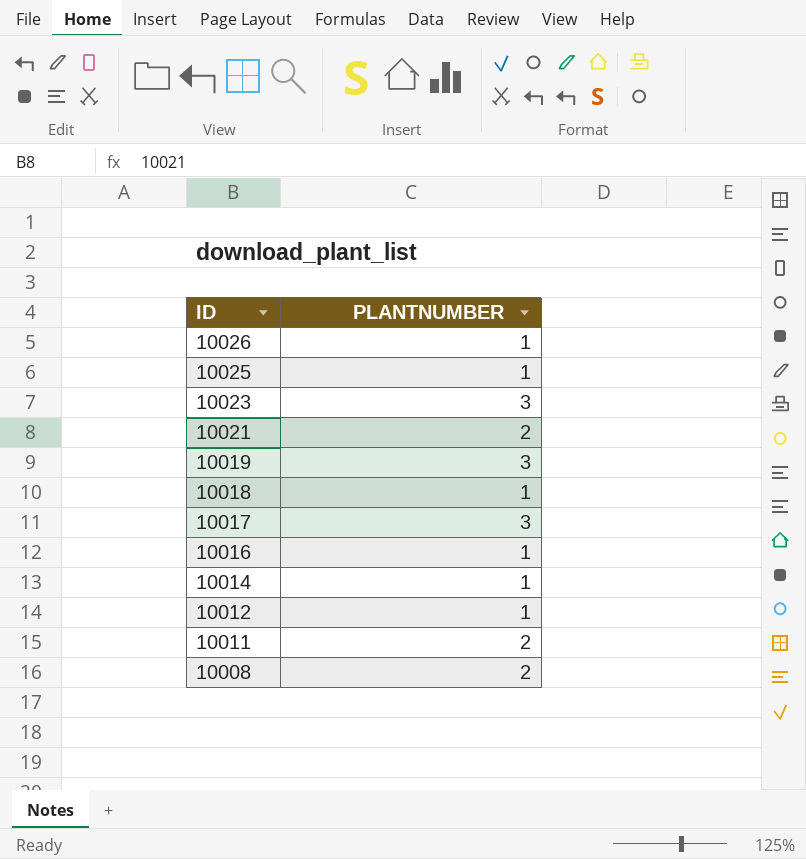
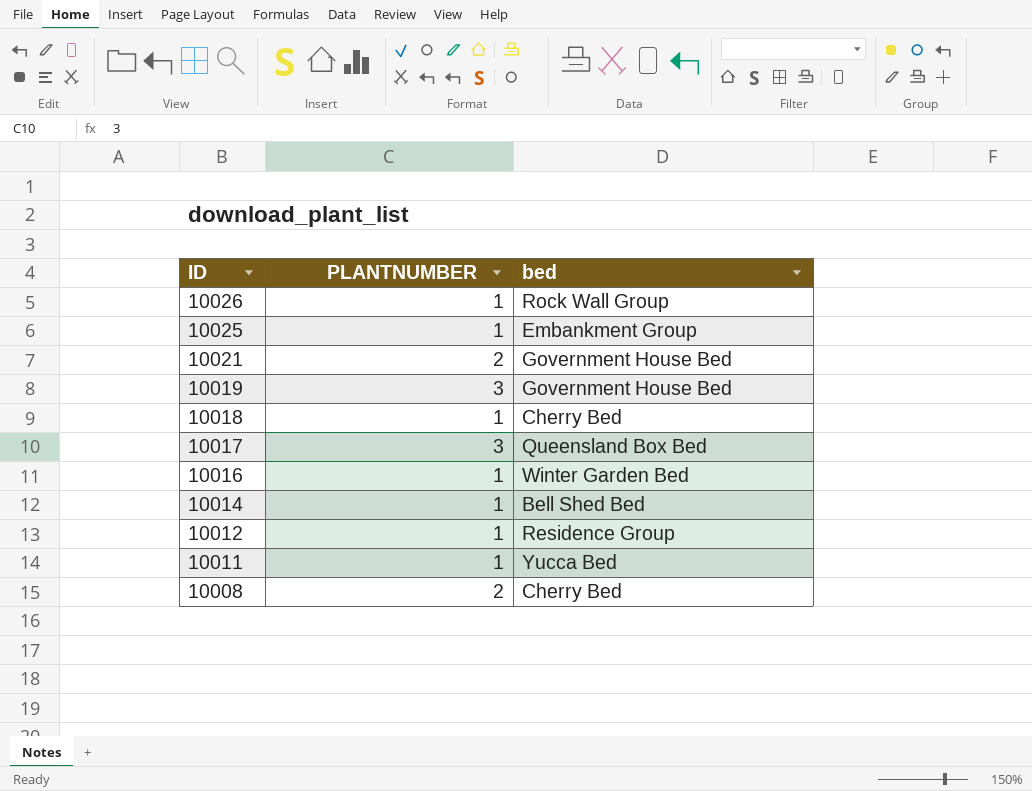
column bed | position: none -> 3
row 10023: 3 -> none
10011 | PLANTNUMBER: 2 -> 1

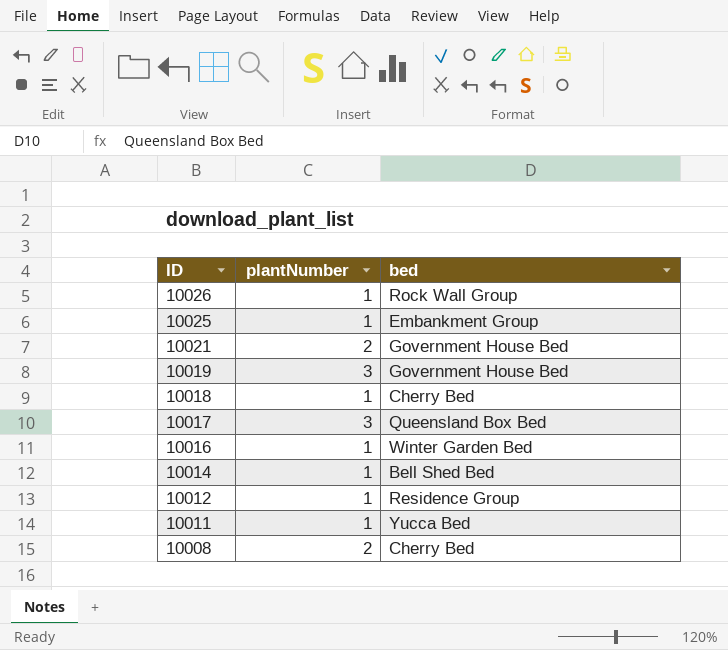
column name: PLANTNUMBER -> plantNumber

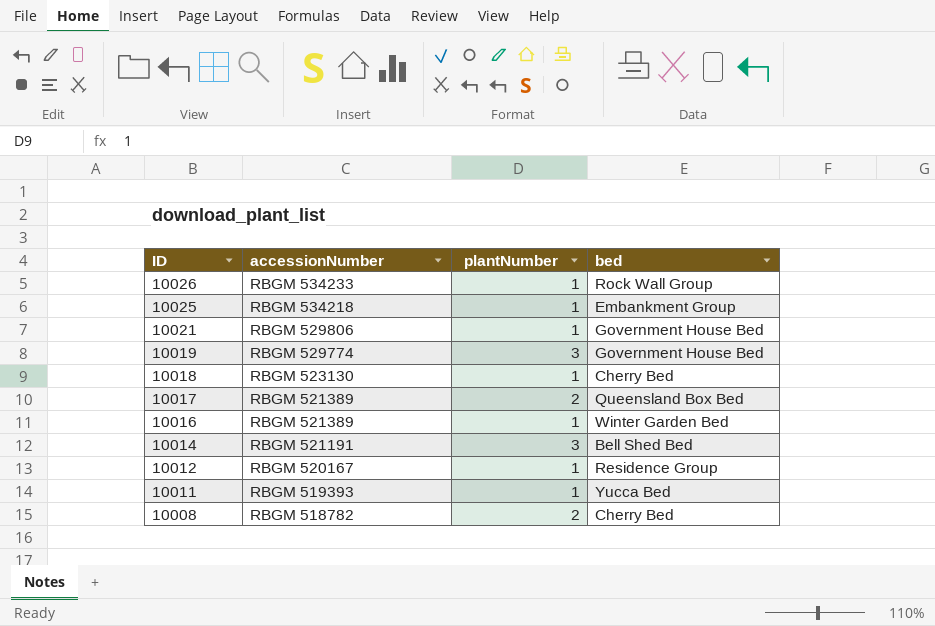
column accessionNumber | position: none -> 2
10021 | plantNumber: 2 -> 1
10017 | plantNumber: 3 -> 2
10014 | plantNumber: 1 -> 3

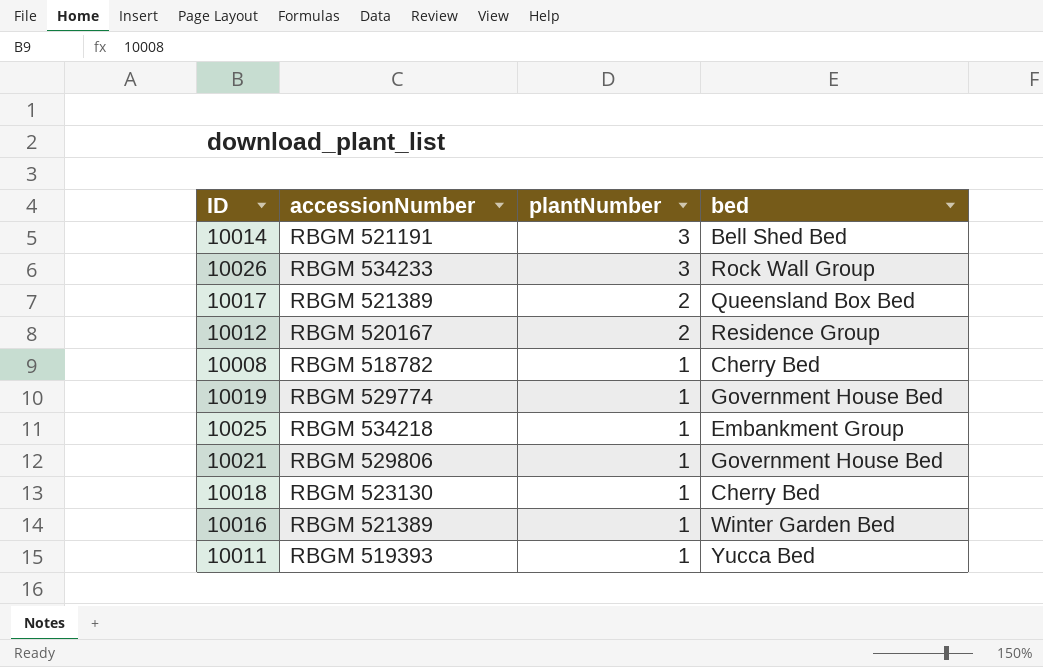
row order: ID descending -> plantNumber descending
10026 | plantNumber: 1 -> 3
10012 | plantNumber: 1 -> 2
10008 | plantNumber: 2 -> 1
10019 | plantNumber: 3 -> 1

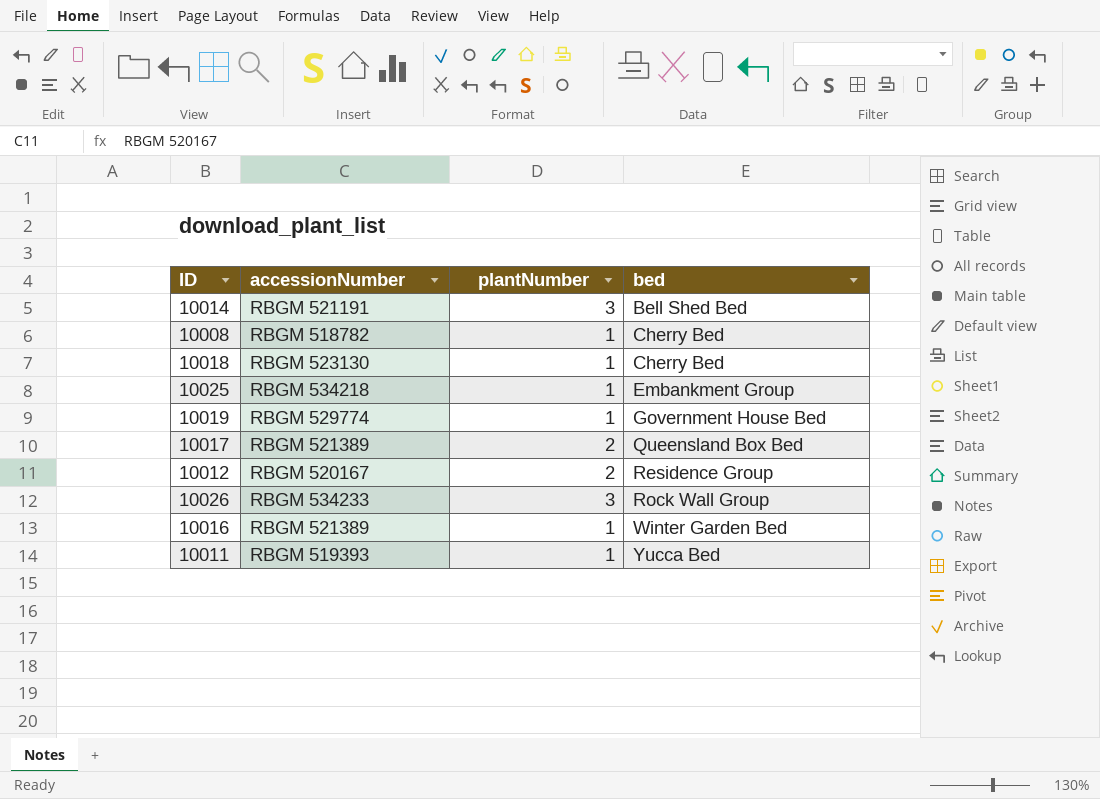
row order: plantNumber descending -> bed ascending
row 10021: RBGM 529806 | 1 | Government House Bed -> none

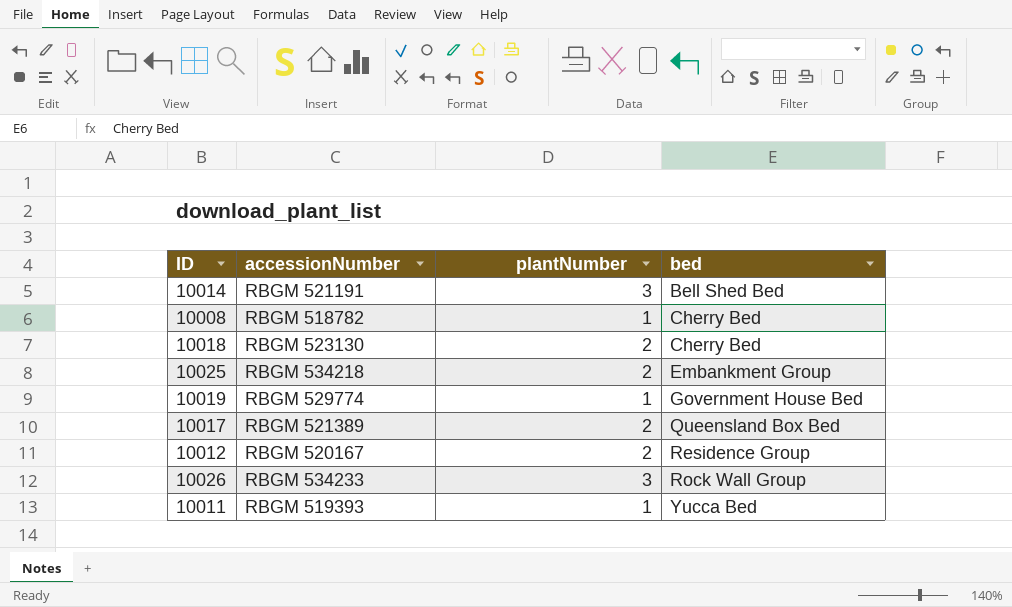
row 10016: RBGM 521389 | 1 | Winter Garden Bed -> none
10018 | plantNumber: 1 -> 2
10025 | plantNumber: 1 -> 2

